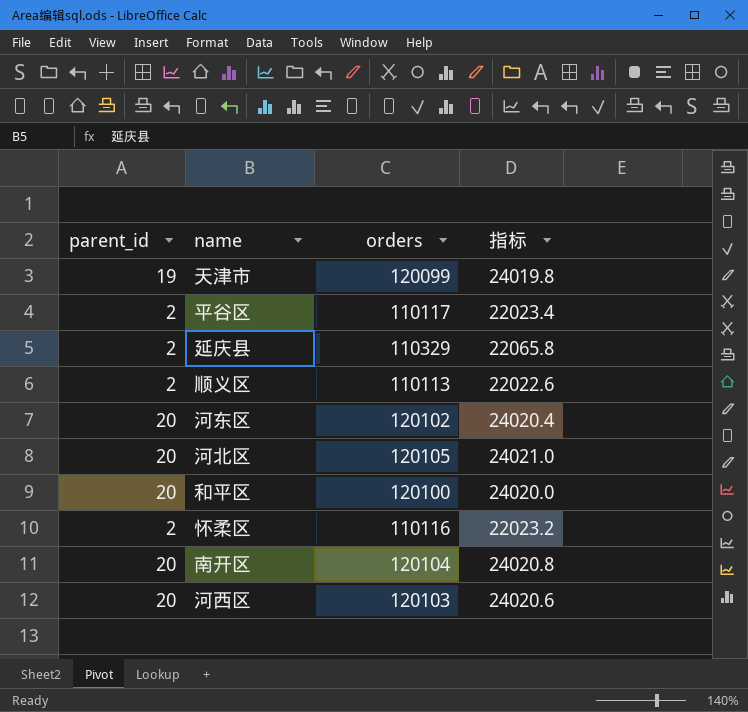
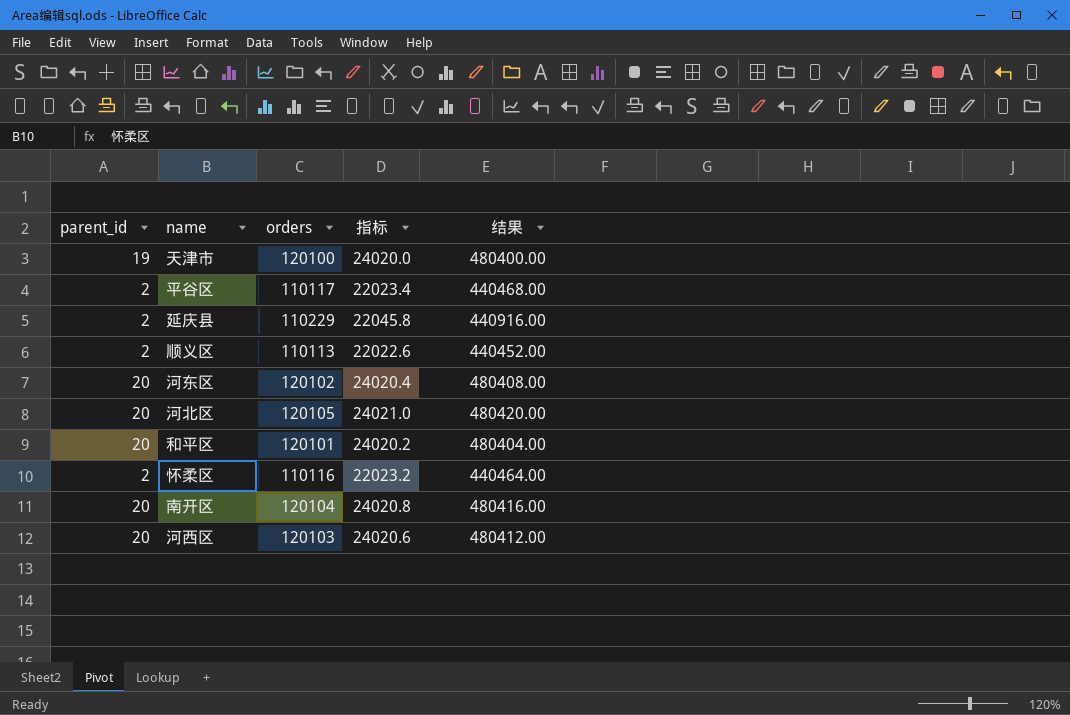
column 结果 | formula: none -> [orders] * 4
天津市 | orders: 120099 -> 120100
天津市 | 指标: 24019.8 -> 24020.0
延庆县 | orders: 110329 -> 110229
延庆县 | 指标: 22065.8 -> 22045.8
和平区 | orders: 120100 -> 120101
和平区 | 指标: 24020.0 -> 24020.2

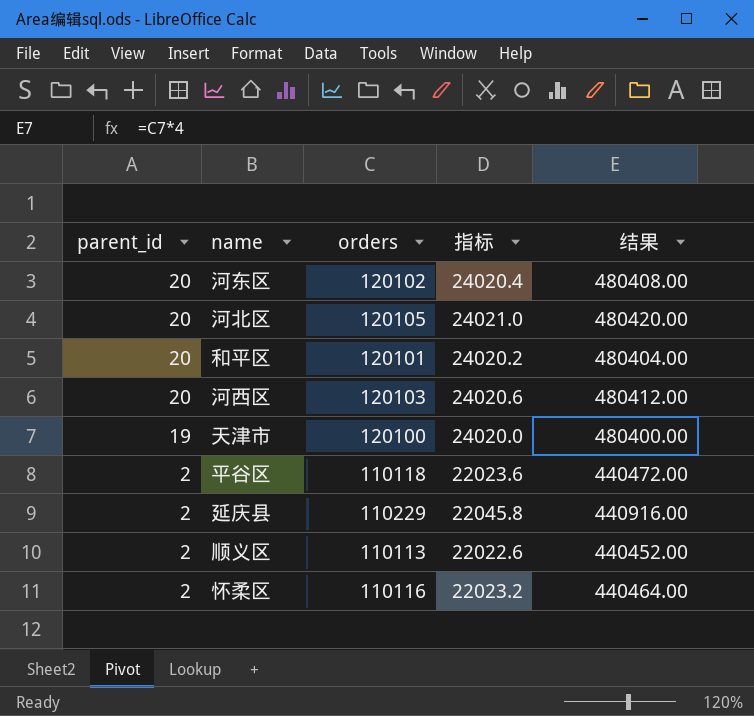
row order: none -> parent_id descending
row 南开区: 20 | 120104 | 24020.8 | 480416.00 -> none
平谷区 | orders: 110117 -> 110118
平谷区 | 指标: 22023.4 -> 22023.6
平谷区 | 结果: 440468.00 -> 440472.00

